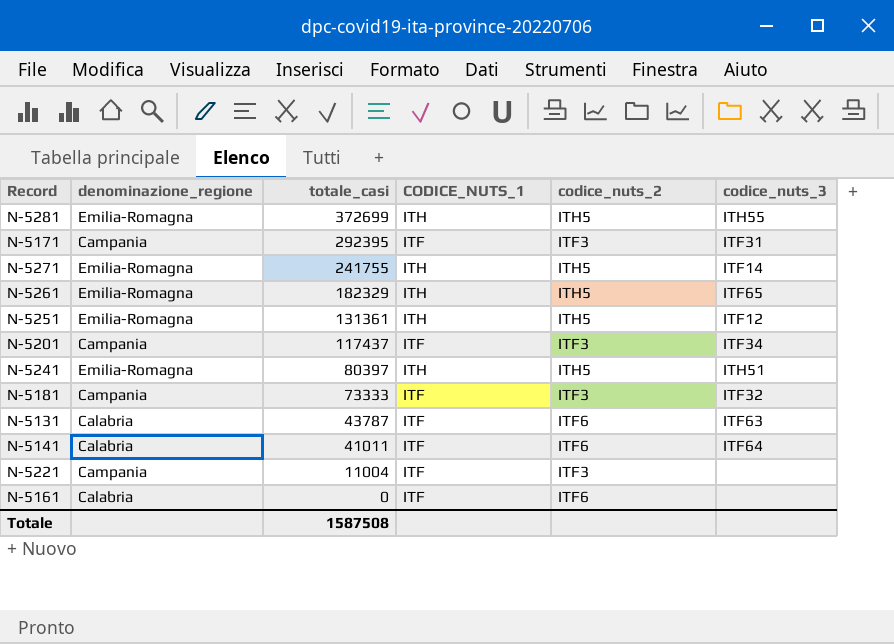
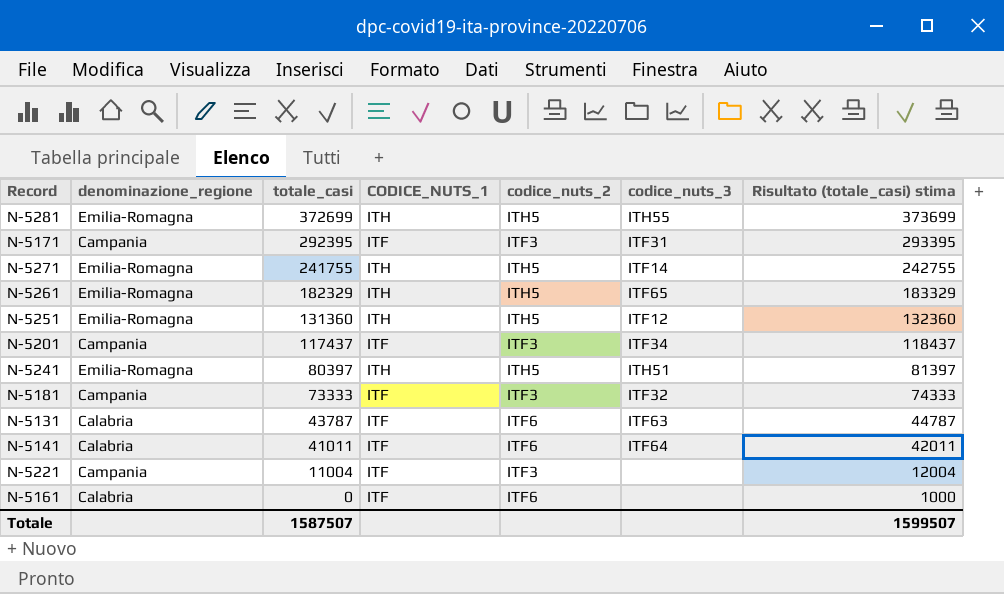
column Risultato (totale_casi) stima | formula: none -> [totale_casi] + 1000
N-5251 | totale_casi: 131361 -> 131360
Totale | totale_casi: 1587508 -> 1587507

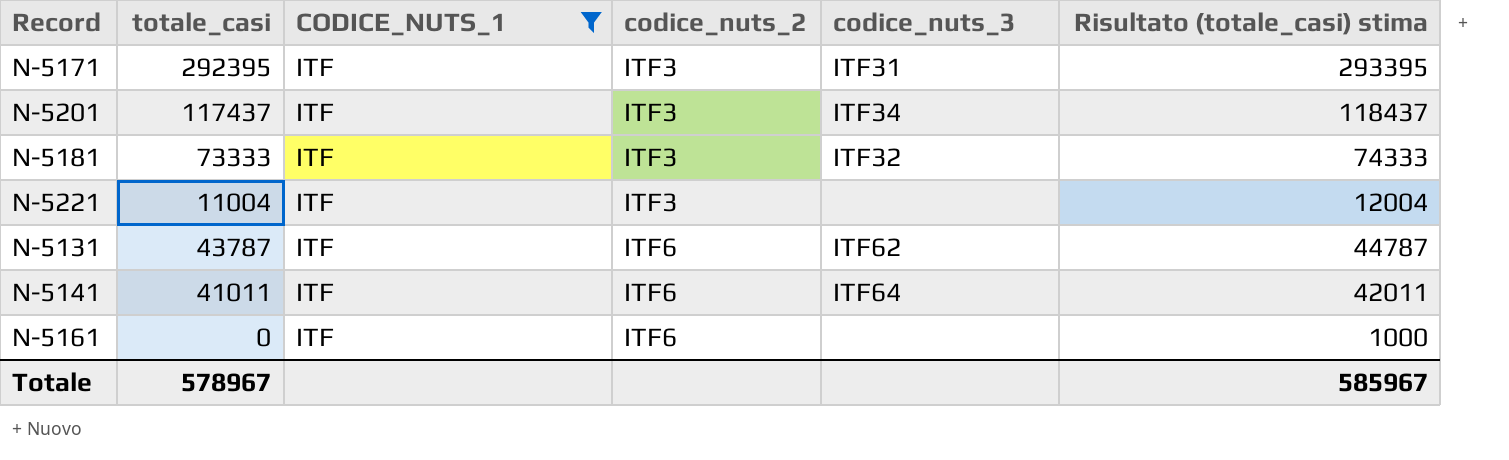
filter: none -> CODICE_NUTS_1 = ITF
row order: totale_casi descending -> codice_nuts_2 ascending
column denominazione_regione | position: 2 -> none
N-5131 | codice_nuts_3: ITF63 -> ITF62
Totale | totale_casi: 1587507 -> 578967
Totale | Risultato (totale_casi) stima: 1599507 -> 585967

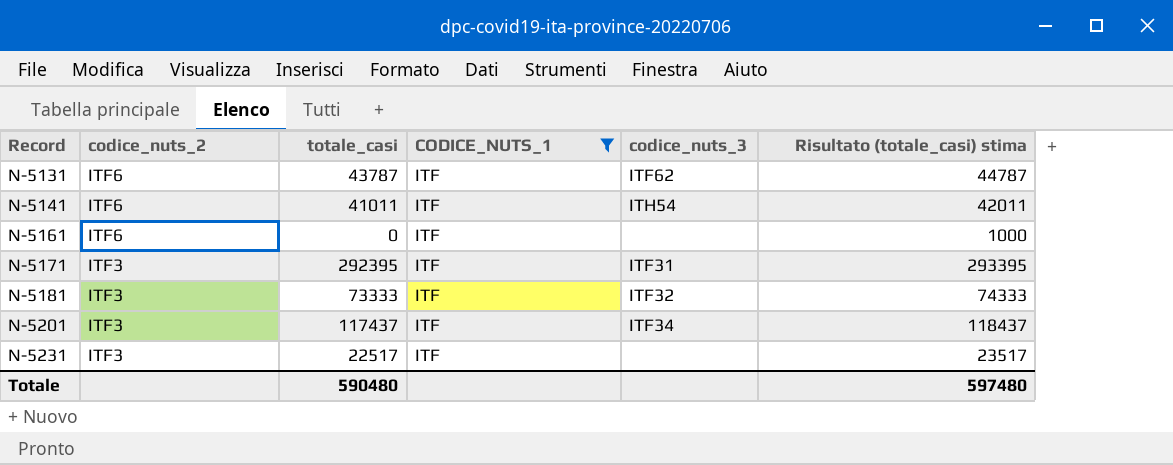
row order: codice_nuts_2 ascending -> Record ascending
column codice_nuts_2 | position: 4 -> 2
row N-5221: 11004 | ITF | ITF3 | none | 12004 -> none
N-5141 | codice_nuts_3: ITF64 -> ITH54
row N-5231: none -> ITF3 | 22517 | ITF | none | 23517
Totale | totale_casi: 578967 -> 590480
Totale | Risultato (totale_casi) stima: 585967 -> 597480

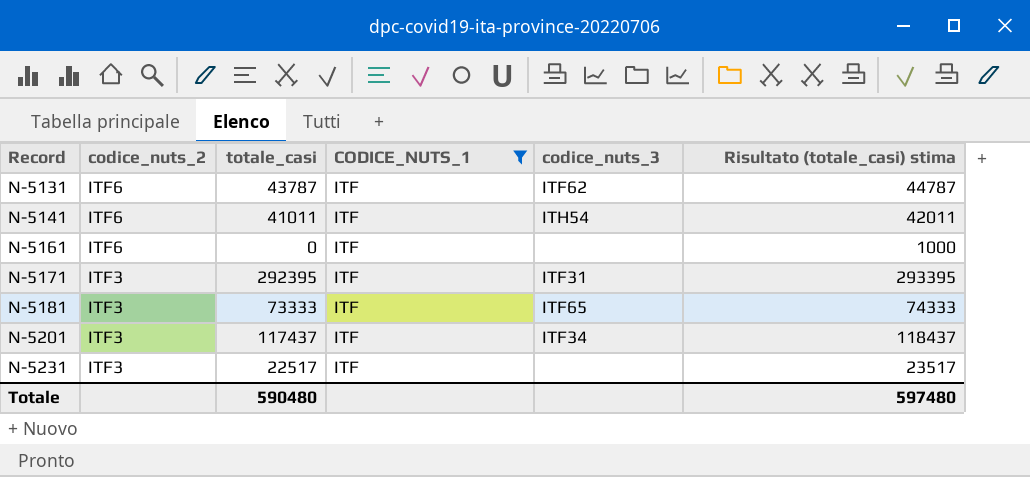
N-5181 | codice_nuts_3: ITF32 -> ITF65

